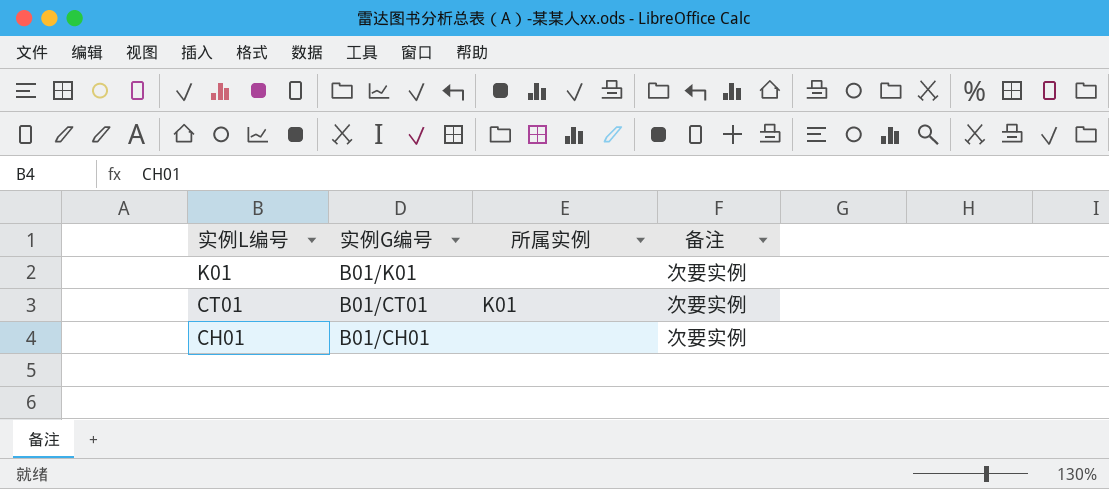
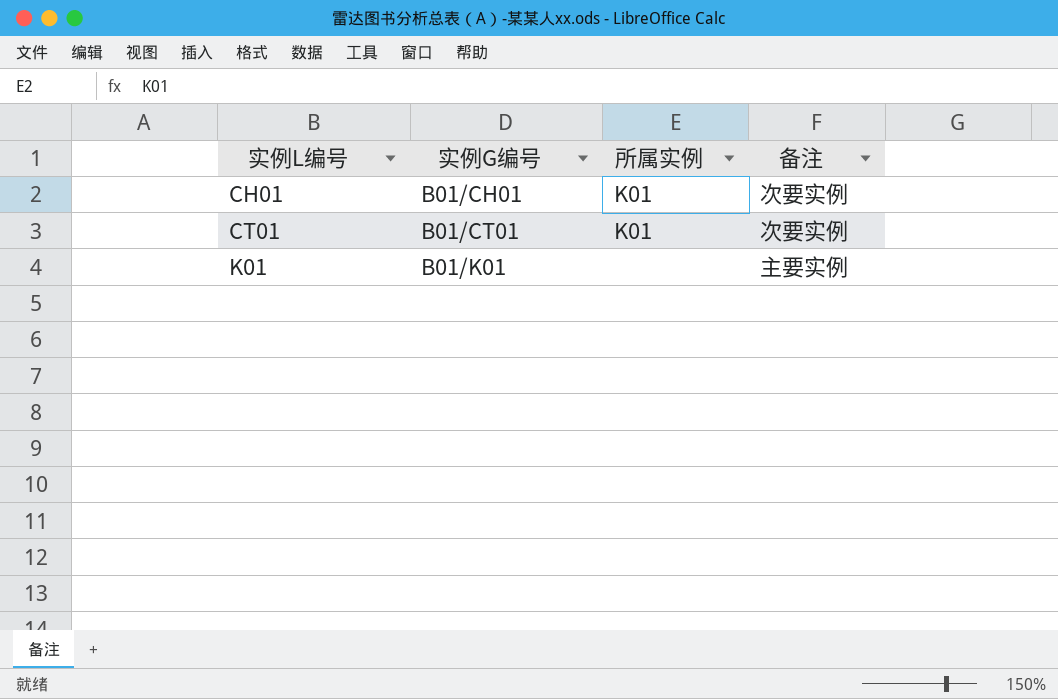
row order: 实例L编号 descending -> 实例L编号 ascending
CH01 | 所属实例: none -> K01
K01 | 备注: 次要实例 -> 主要实例

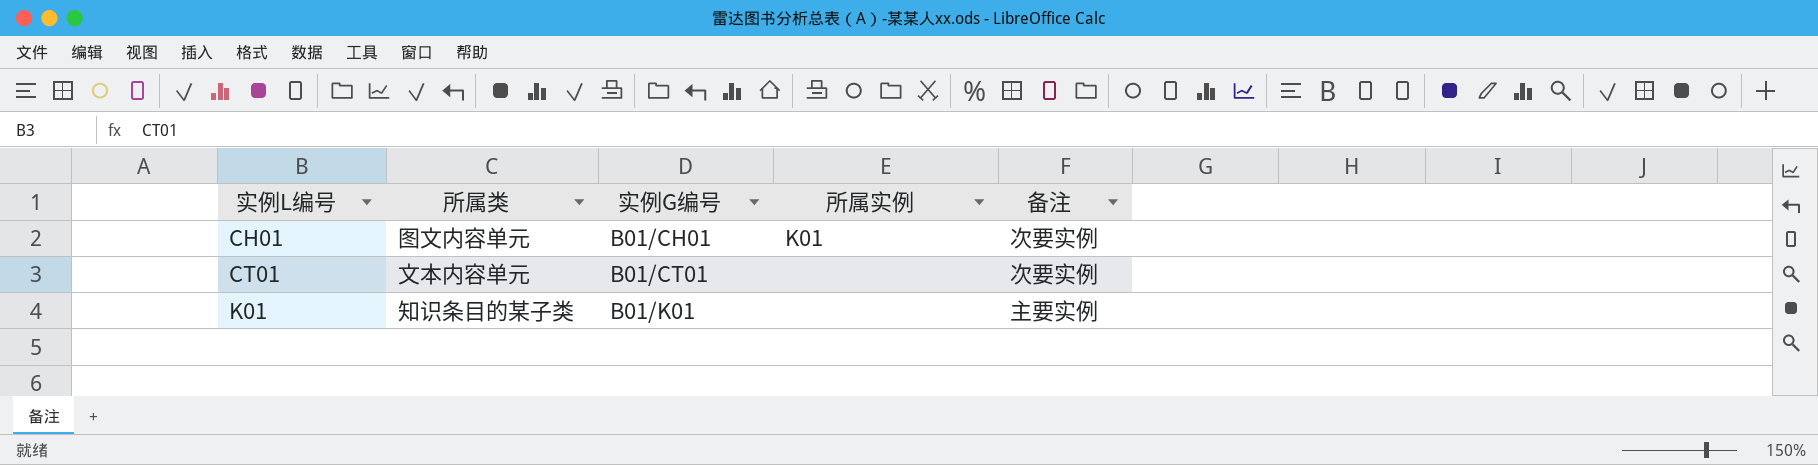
column 所属类 | position: none -> 2
CT01 | 所属实例: K01 -> none

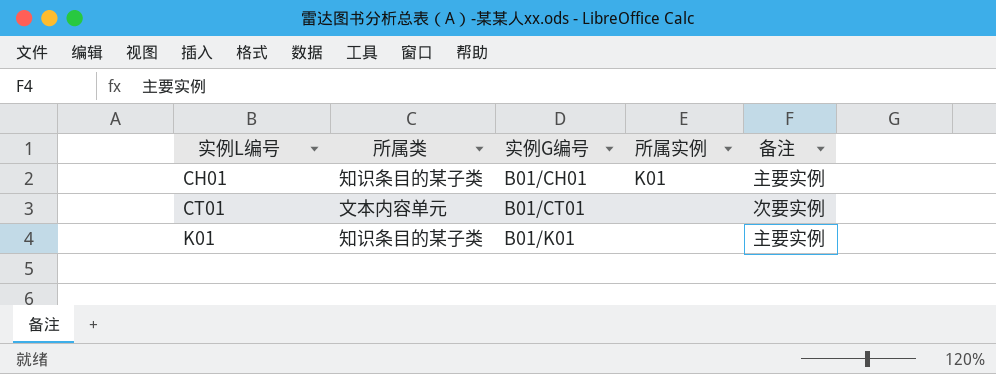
CH01 | 所属类: 图文内容单元 -> 知识条目的某子类
CH01 | 备注: 次要实例 -> 主要实例

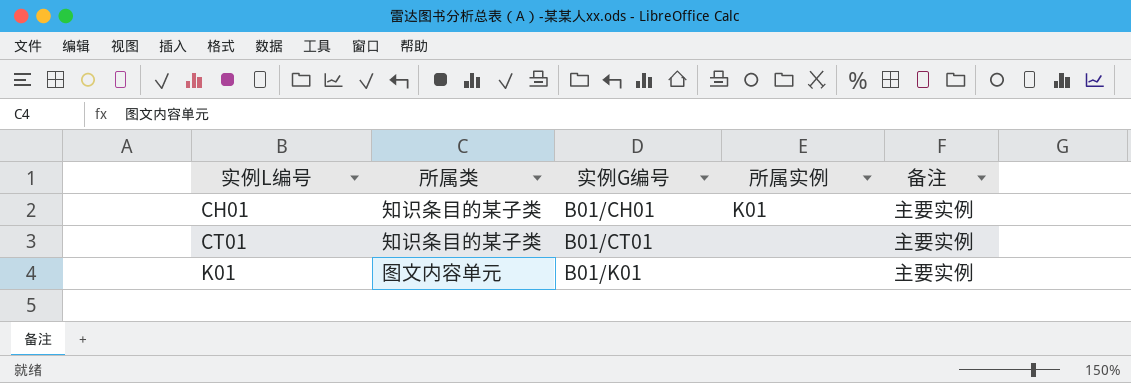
CT01 | 所属类: 文本内容单元 -> 知识条目的某子类
CT01 | 备注: 次要实例 -> 主要实例
K01 | 所属类: 知识条目的某子类 -> 图文内容单元

